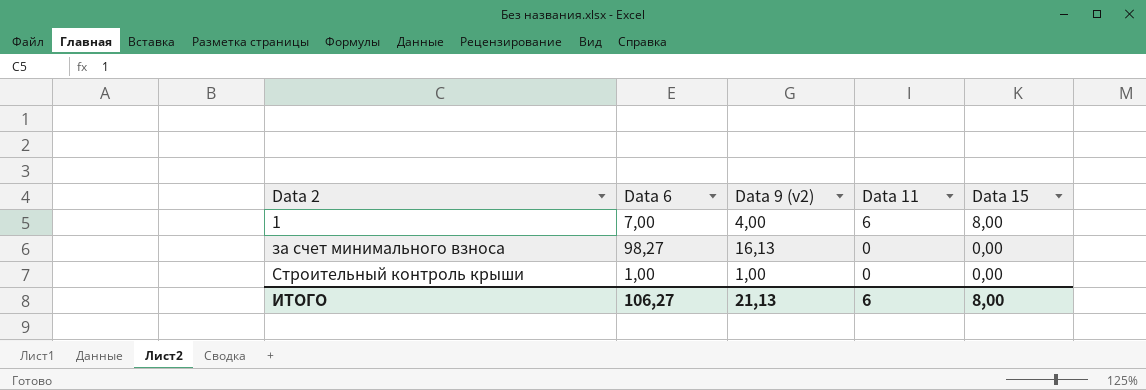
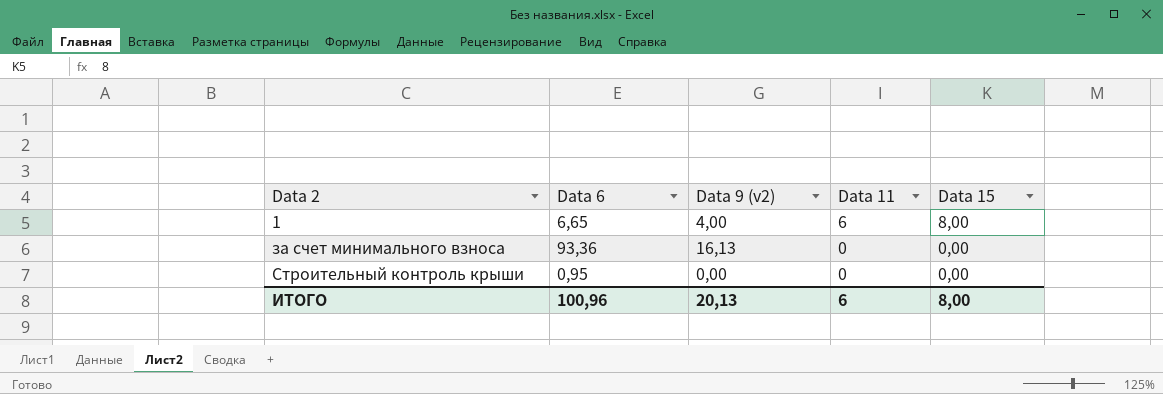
1 | Data 6: 7,00 -> 6,65
за счет минимального взноса | Data 6: 98,27 -> 93,36
Строительный контроль крыши | Data 6: 1,00 -> 0,95
Строительный контроль крыши | Data 9 (v2): 1,00 -> 0,00
ИТОГО | Data 6: 106,27 -> 100,96
ИТОГО | Data 9 (v2): 21,13 -> 20,13

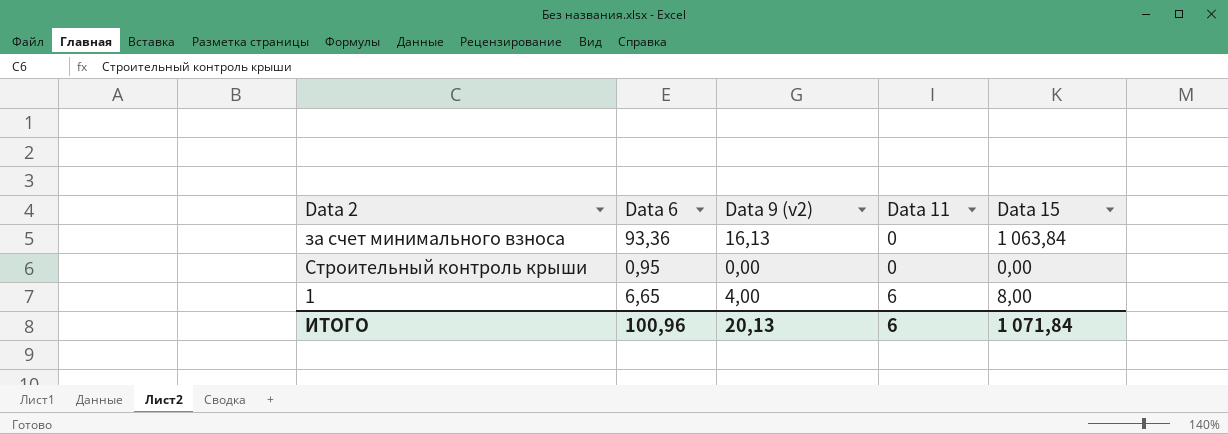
row order: Data 2 ascending -> Data 11 ascending
за счет минимального взноса | Data 15: 0,00 -> 1 063,84
ИТОГО | Data 15: 8,00 -> 1 071,84

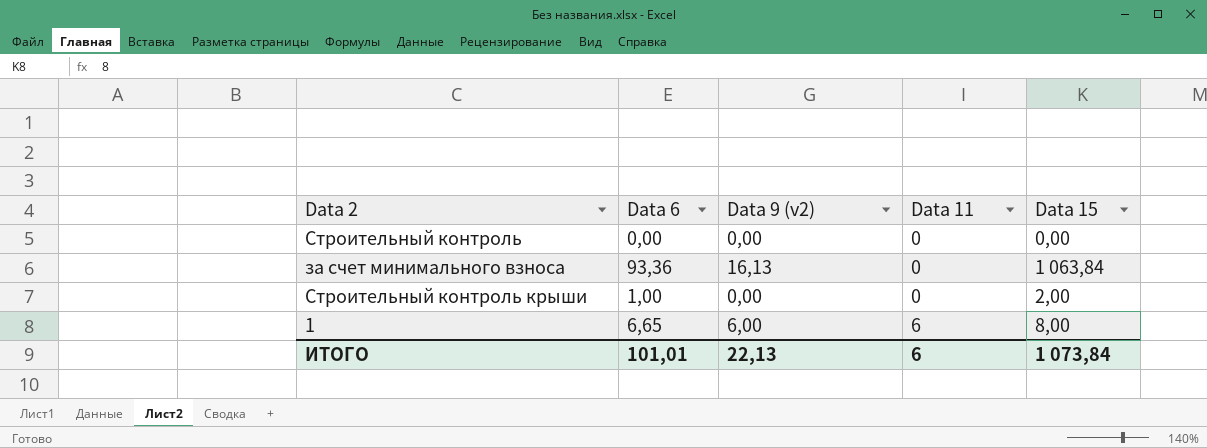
row Строительный контроль: none -> 0,00 | 0,00 | 0 | 0,00
Строительный контроль крыши | Data 6: 0,95 -> 1,00
Строительный контроль крыши | Data 15: 0,00 -> 2,00
1 | Data 9 (v2): 4,00 -> 6,00
ИТОГО | Data 6: 100,96 -> 101,01
ИТОГО | Data 9 (v2): 20,13 -> 22,13
ИТОГО | Data 15: 1 071,84 -> 1 073,84

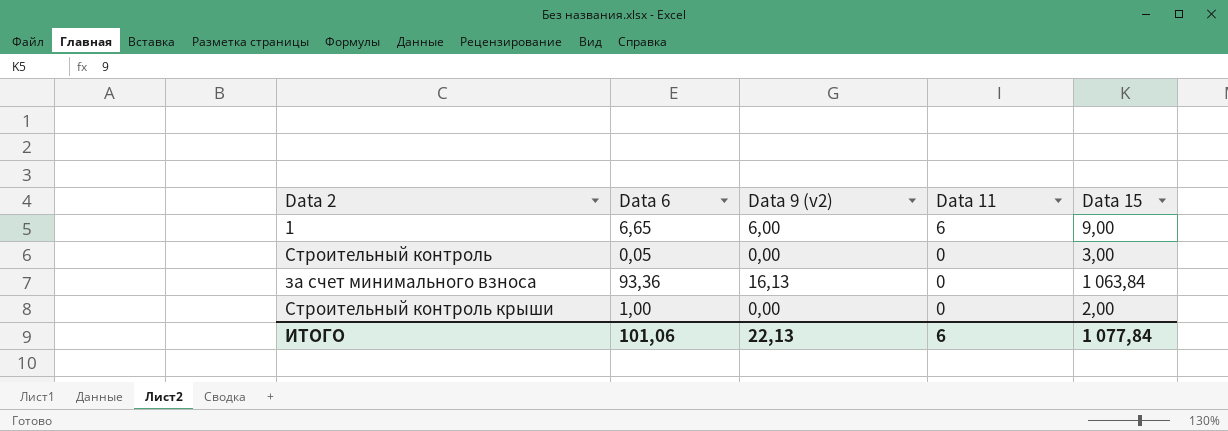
row order: Data 11 ascending -> Data 11 descending
1 | Data 15: 8,00 -> 9,00
Строительный контроль | Data 6: 0,00 -> 0,05
Строительный контроль | Data 15: 0,00 -> 3,00
ИТОГО | Data 6: 101,01 -> 101,06
ИТОГО | Data 15: 1 073,84 -> 1 077,84

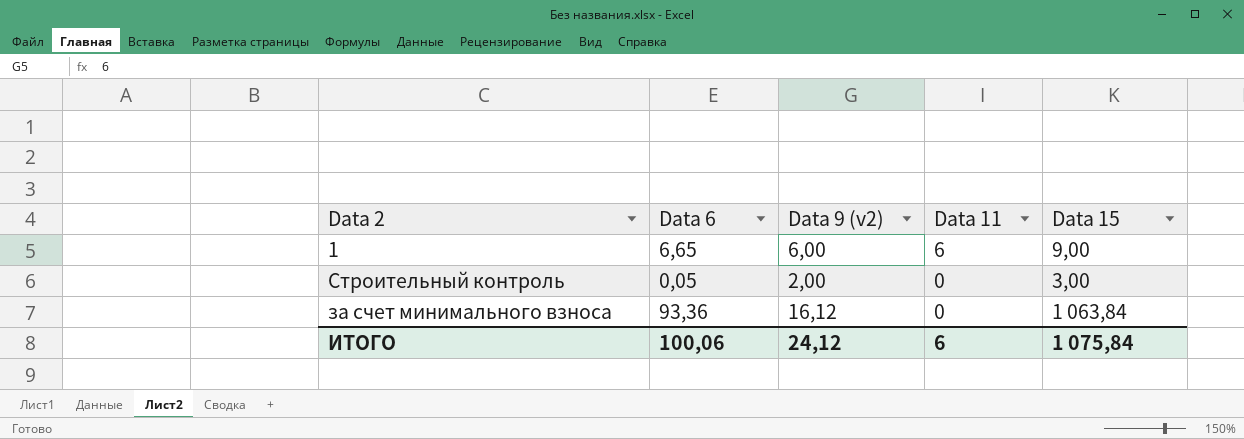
row Строительный контроль крыши: 1,00 | 0,00 | 0 | 2,00 -> none
Строительный контроль | Data 9 (v2): 0,00 -> 2,00
за счет минимального взноса | Data 9 (v2): 16,13 -> 16,12
ИТОГО | Data 6: 101,06 -> 100,06
ИТОГО | Data 9 (v2): 22,13 -> 24,12
ИТОГО | Data 15: 1 077,84 -> 1 075,84

